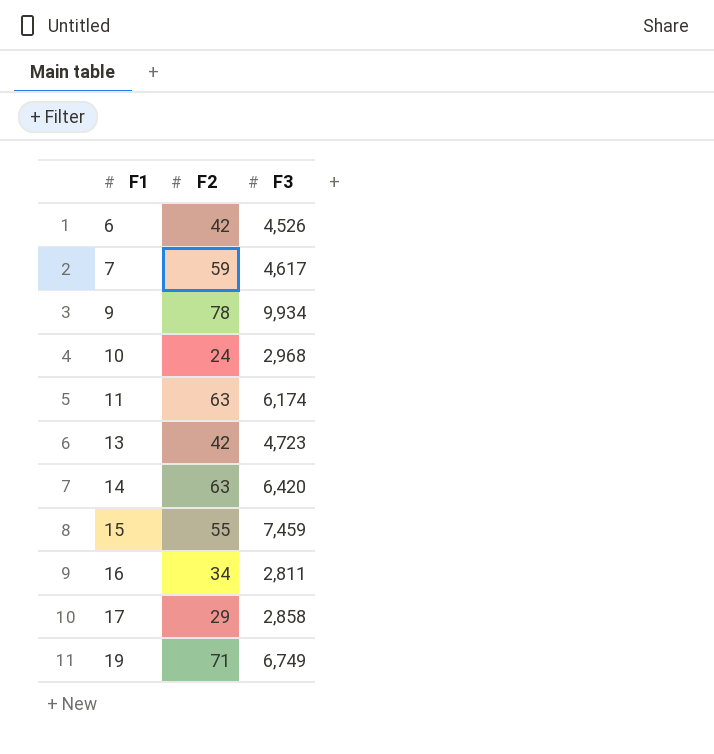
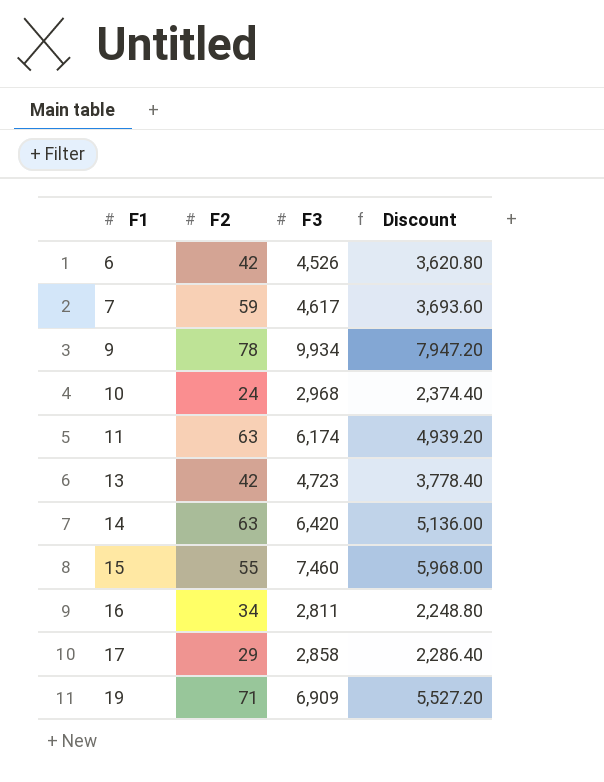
column Discount | formula: none -> [F3] * 0.8
15 | F3: 7,459 -> 7,460
19 | F3: 6,749 -> 6,909

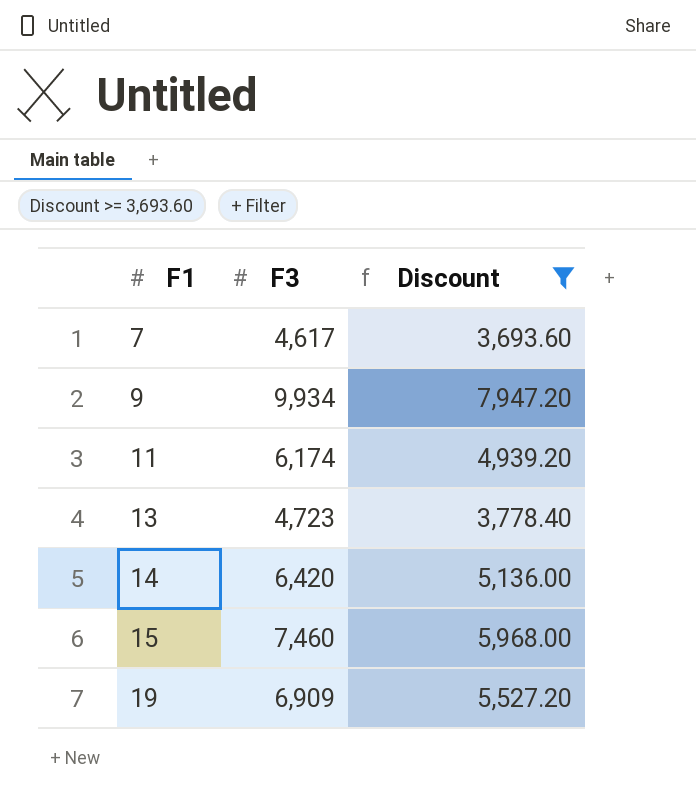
filter: none -> Discount >= 3,693.60
column F2 | position: 2 -> none

